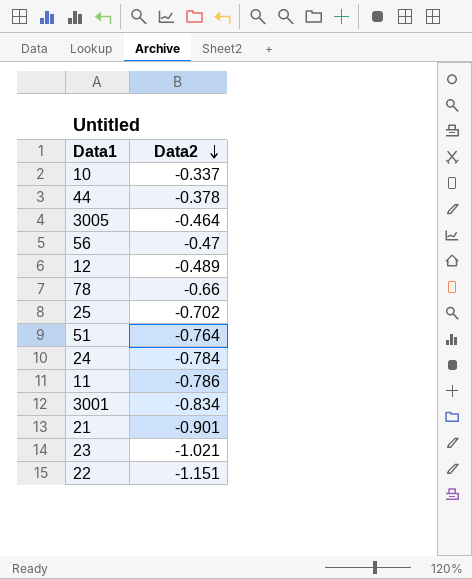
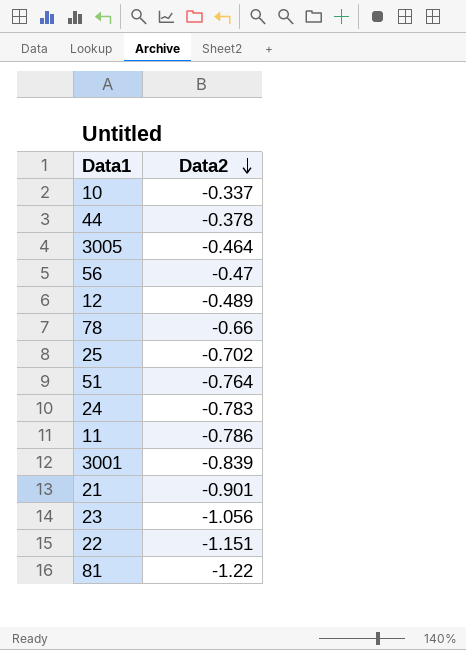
24 | Data2: -0.784 -> -0.783
3001 | Data2: -0.834 -> -0.839
23 | Data2: -1.021 -> -1.056
row 81: none -> -1.22

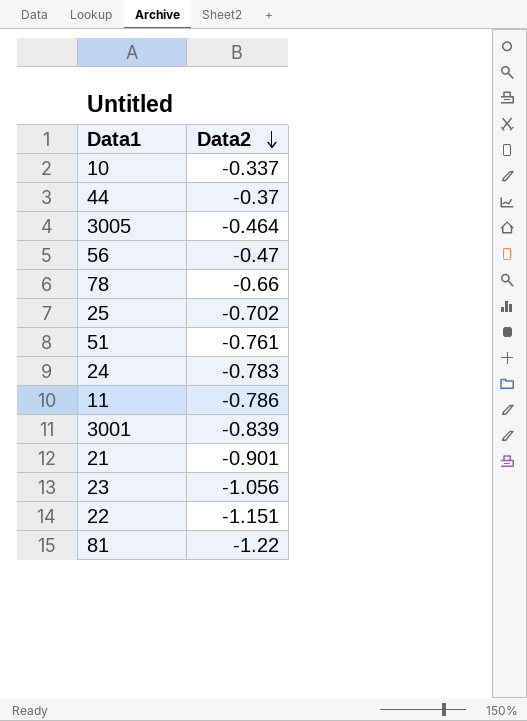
row 12: -0.489 -> none
44 | Data2: -0.378 -> -0.37
51 | Data2: -0.764 -> -0.761

